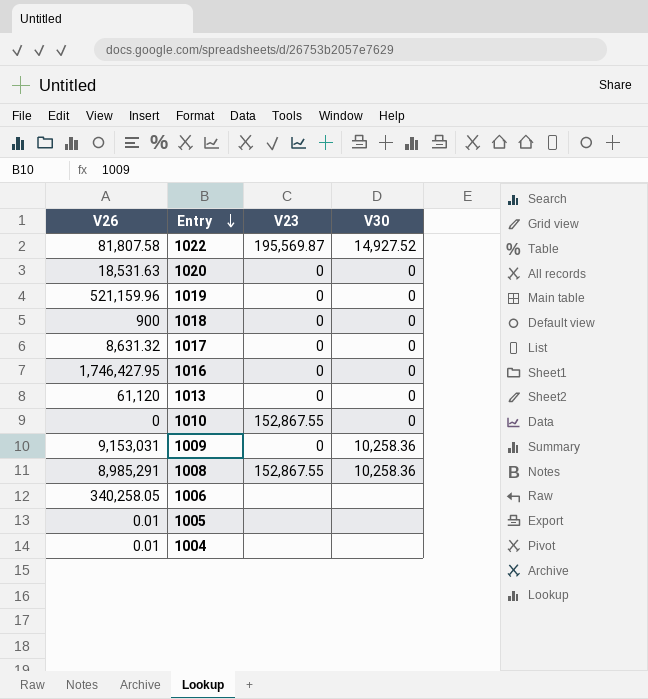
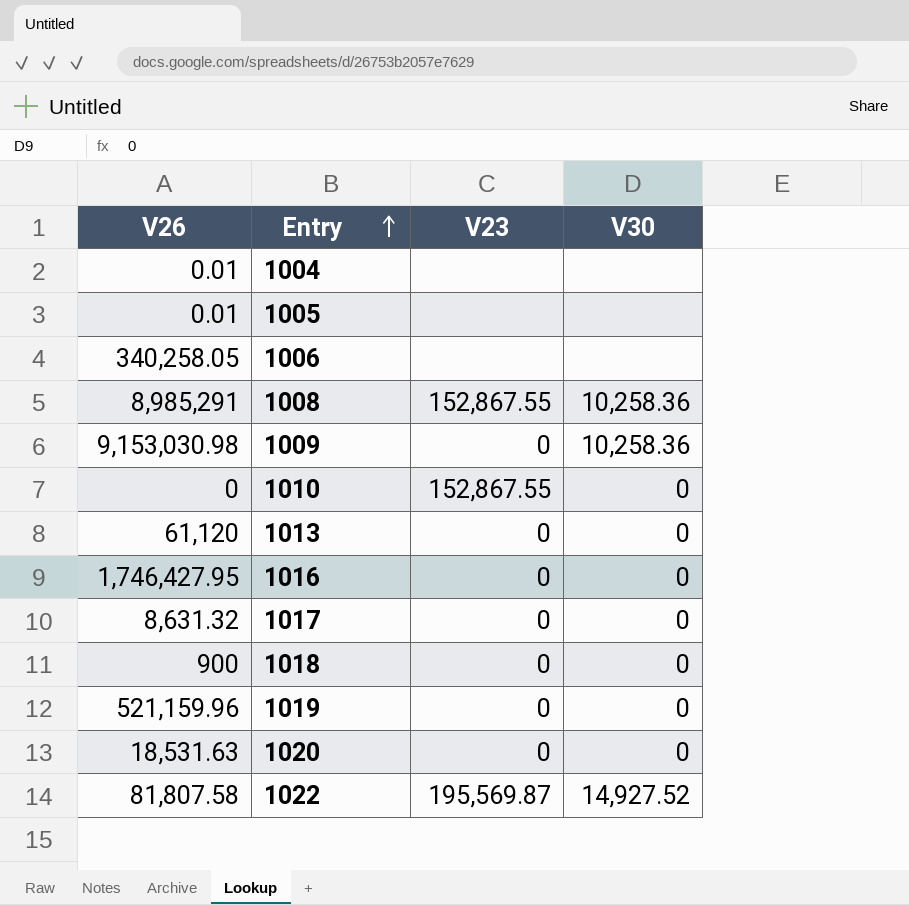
row order: Entry descending -> Entry ascending
1009 | V26: 9,153,031 -> 9,153,030.98

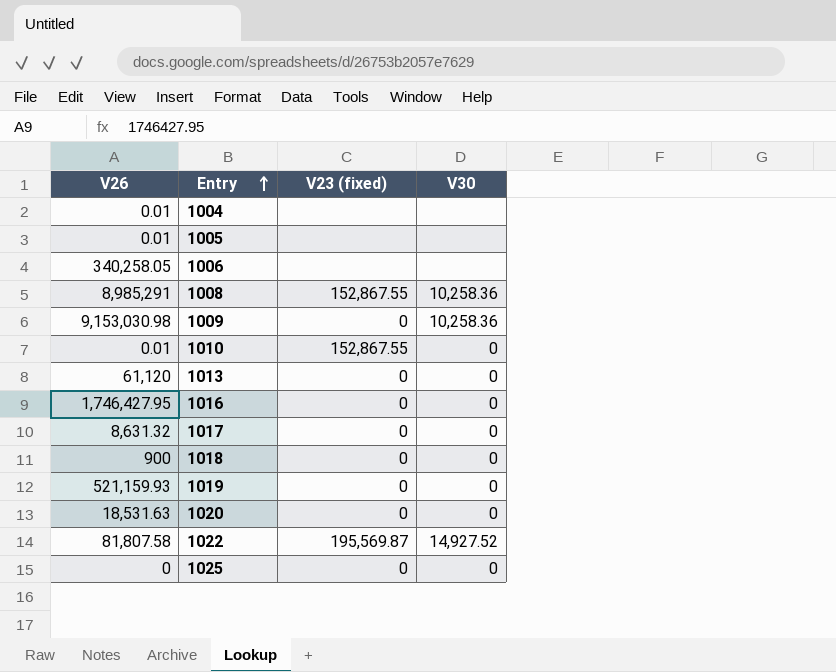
column name: V23 -> V23 (fixed)
1010 | V26: 0 -> 0.01
1019 | V26: 521,159.96 -> 521,159.93
row 1025: none -> 0 | 0 | 0

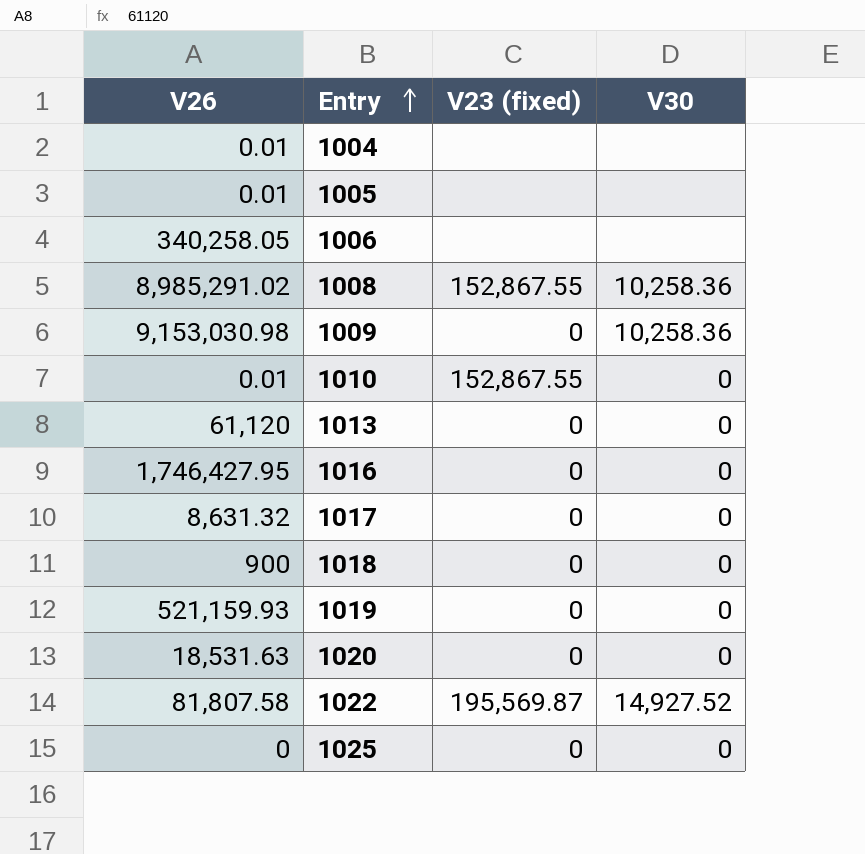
1008 | V26: 8,985,291 -> 8,985,291.02

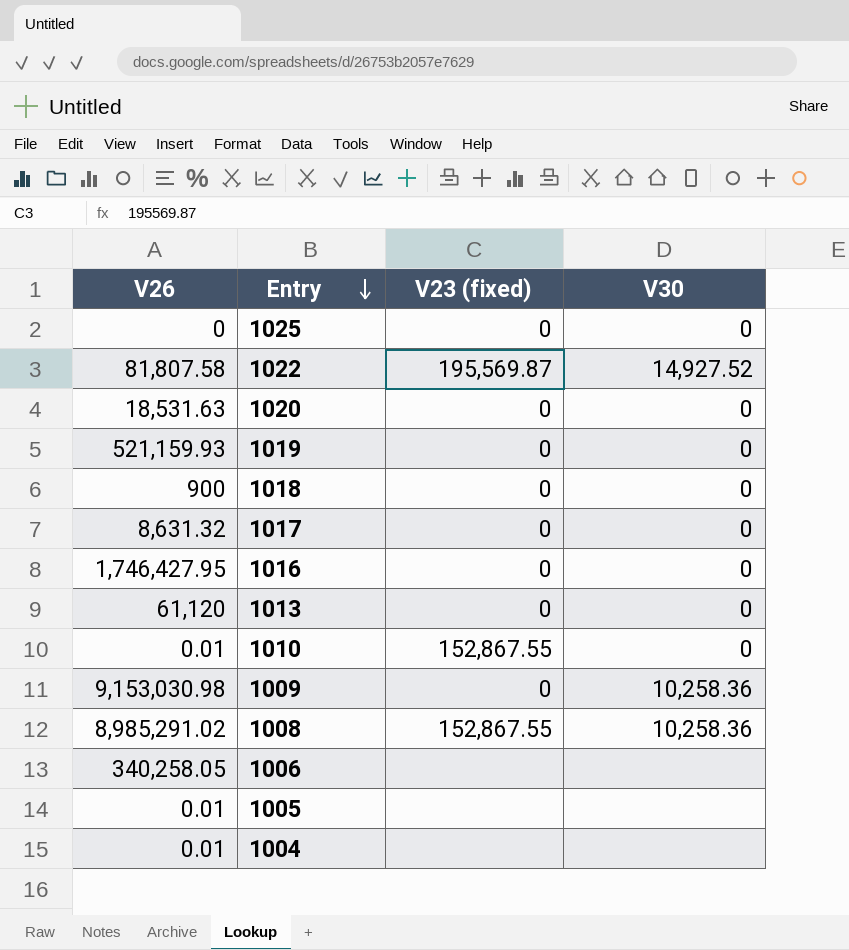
row order: Entry ascending -> Entry descending

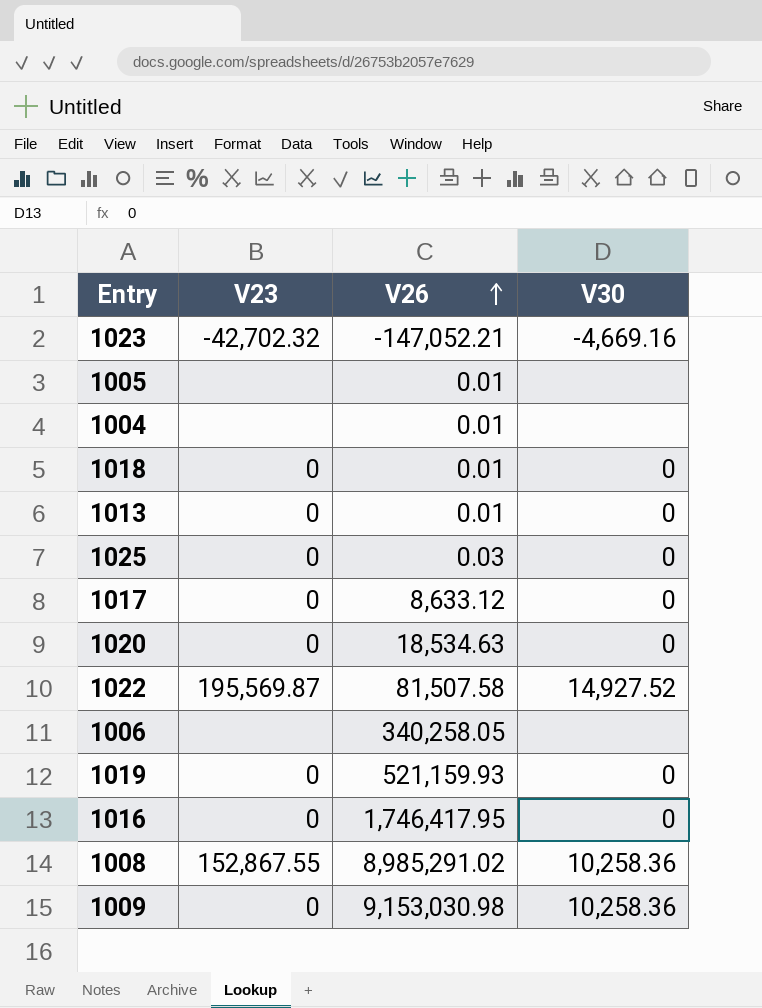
row order: Entry descending -> V26 ascending
column name: V23 (fixed) -> V23
column V26 | position: 1 -> 3
row 1010: 0.01 | 152,867.55 | 0 -> none
row 1023: none -> -42,702.32 | -147,052.21 | -4,669.16
1018 | V26: 900 -> 0.01
1013 | V26: 61,120 -> 0.01
1025 | V26: 0 -> 0.03
1017 | V26: 8,631.32 -> 8,633.12
1020 | V26: 18,531.63 -> 18,534.63
1022 | V26: 81,807.58 -> 81,507.58
1016 | V26: 1,746,427.95 -> 1,746,417.95

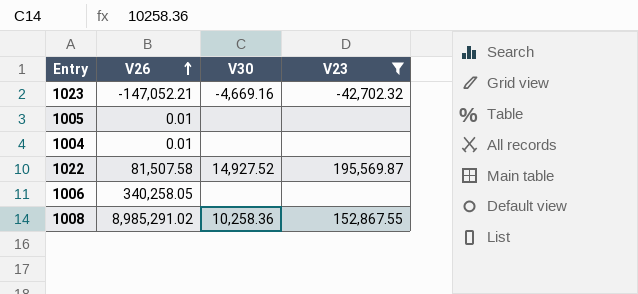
filter: none -> V23 != 0
column V23 | position: 2 -> 4

